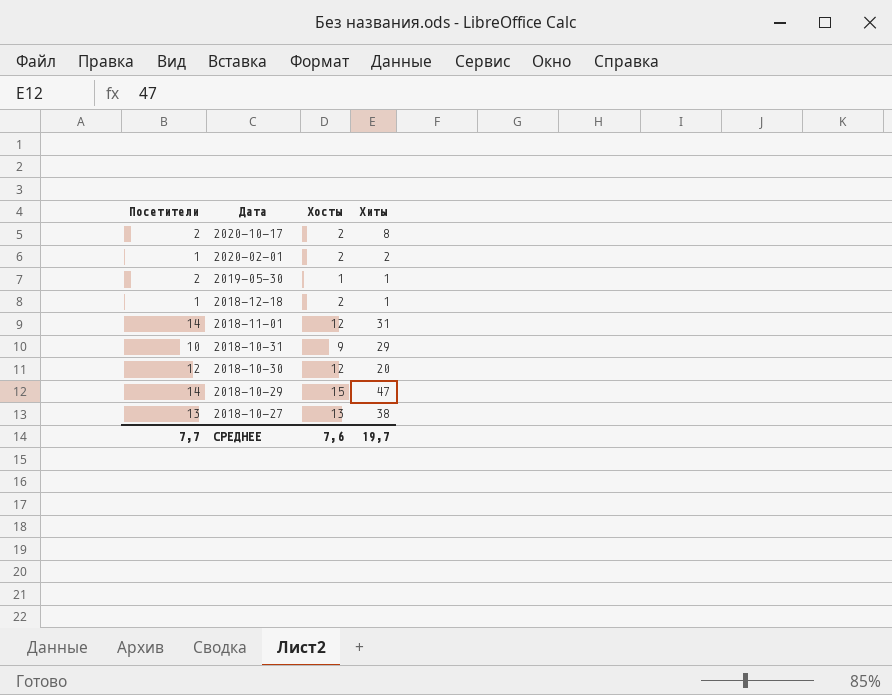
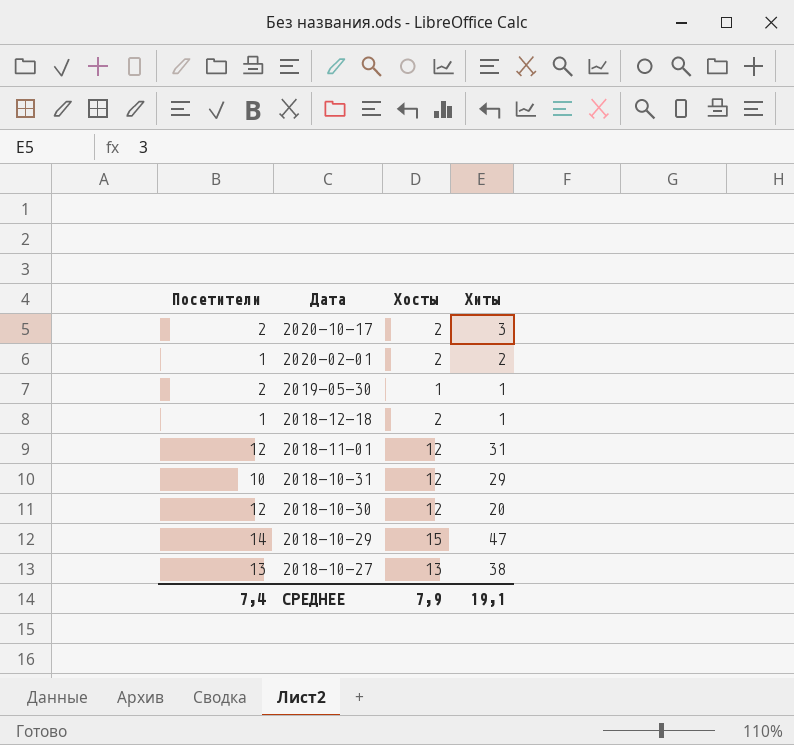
2020-10-17 | Хиты: 8 -> 3
2018-11-01 | Посетители: 14 -> 12
2018-10-31 | Хосты: 9 -> 12
СРЕДНЕЕ | Посетители: 7,7 -> 7,4
СРЕДНЕЕ | Хосты: 7,6 -> 7,9
СРЕДНЕЕ | Хиты: 19,7 -> 19,1

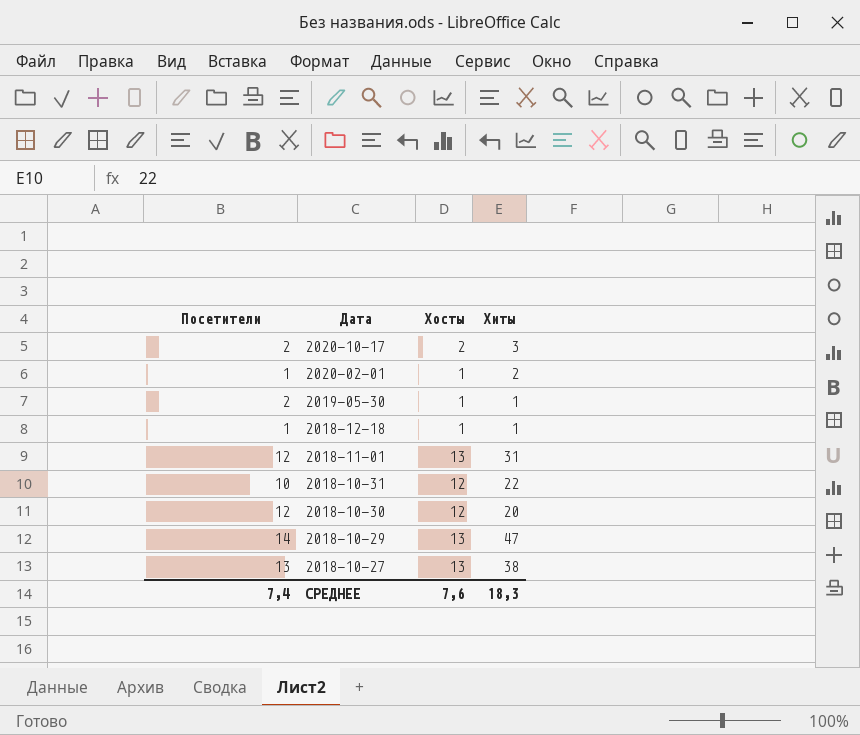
2020-02-01 | Хосты: 2 -> 1
2018-12-18 | Хосты: 2 -> 1
2018-11-01 | Хосты: 12 -> 13
2018-10-31 | Хиты: 29 -> 22
2018-10-29 | Хосты: 15 -> 13
СРЕДНЕЕ | Хосты: 7,9 -> 7,6
СРЕДНЕЕ | Хиты: 19,1 -> 18,3

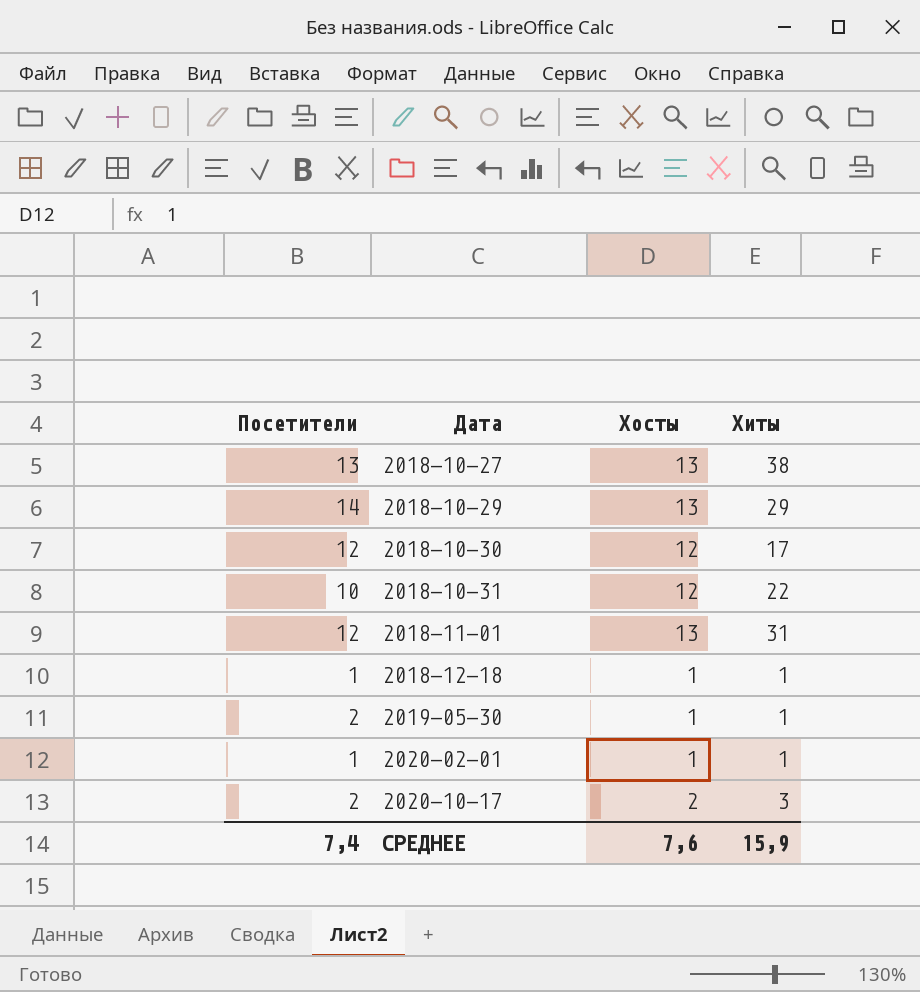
row order: Дата descending -> Дата ascending
2018-10-29 | Хиты: 47 -> 29
2018-10-30 | Хиты: 20 -> 17
2020-02-01 | Хиты: 2 -> 1
СРЕДНЕЕ | Хиты: 18,3 -> 15,9

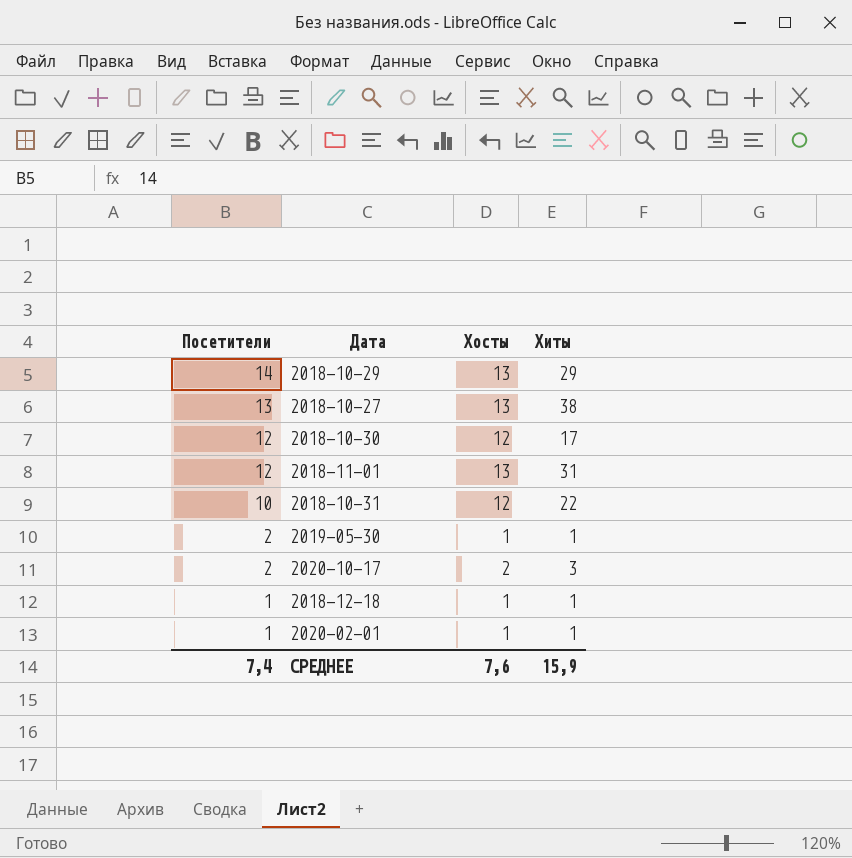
row order: Дата ascending -> Посетители descending

